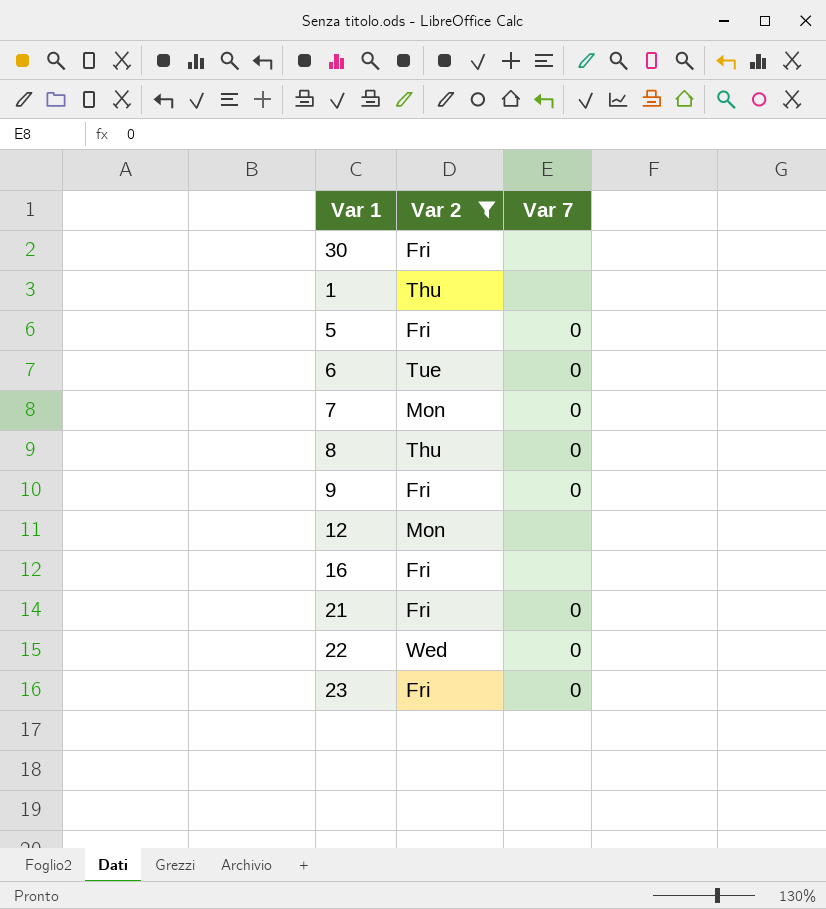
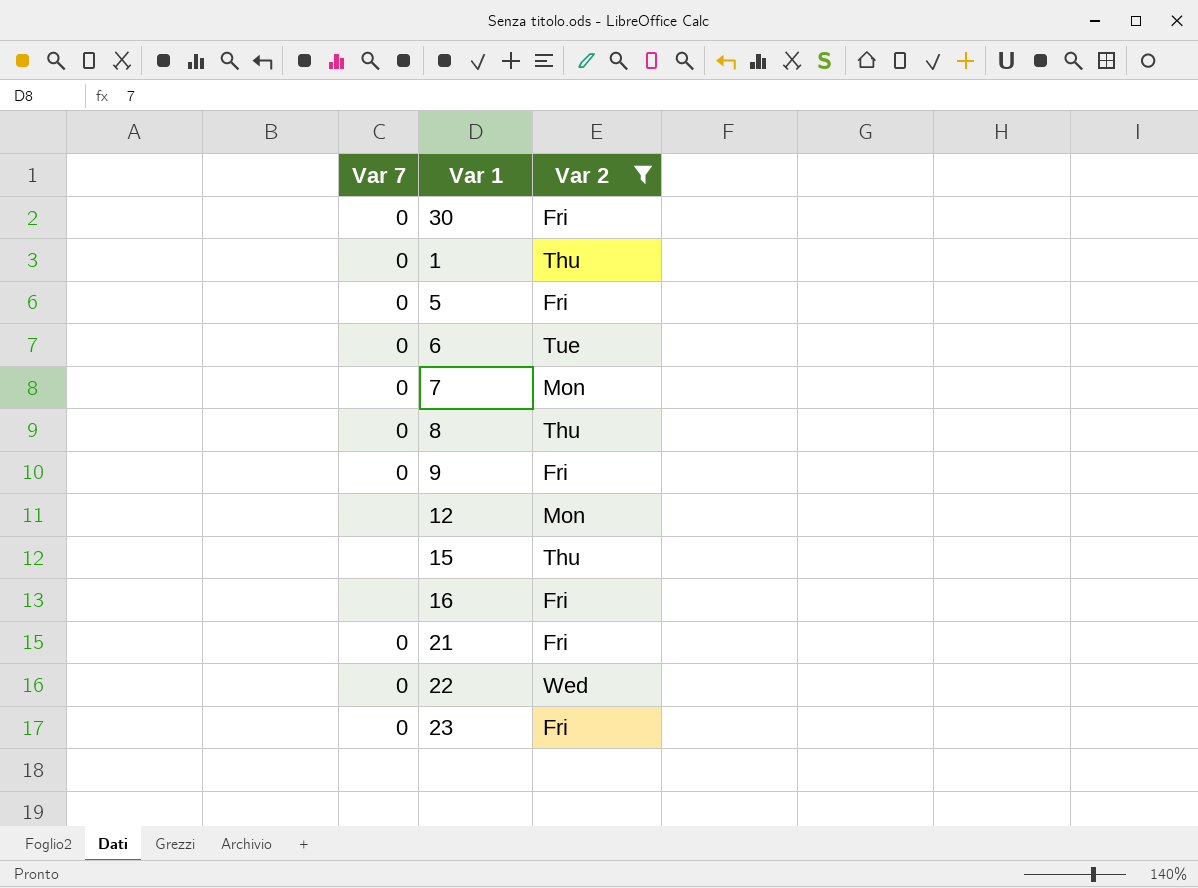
column Var 7 | position: 3 -> 1
30 | Var 7: none -> 0
1 | Var 7: none -> 0
row 15: none -> none | Thu

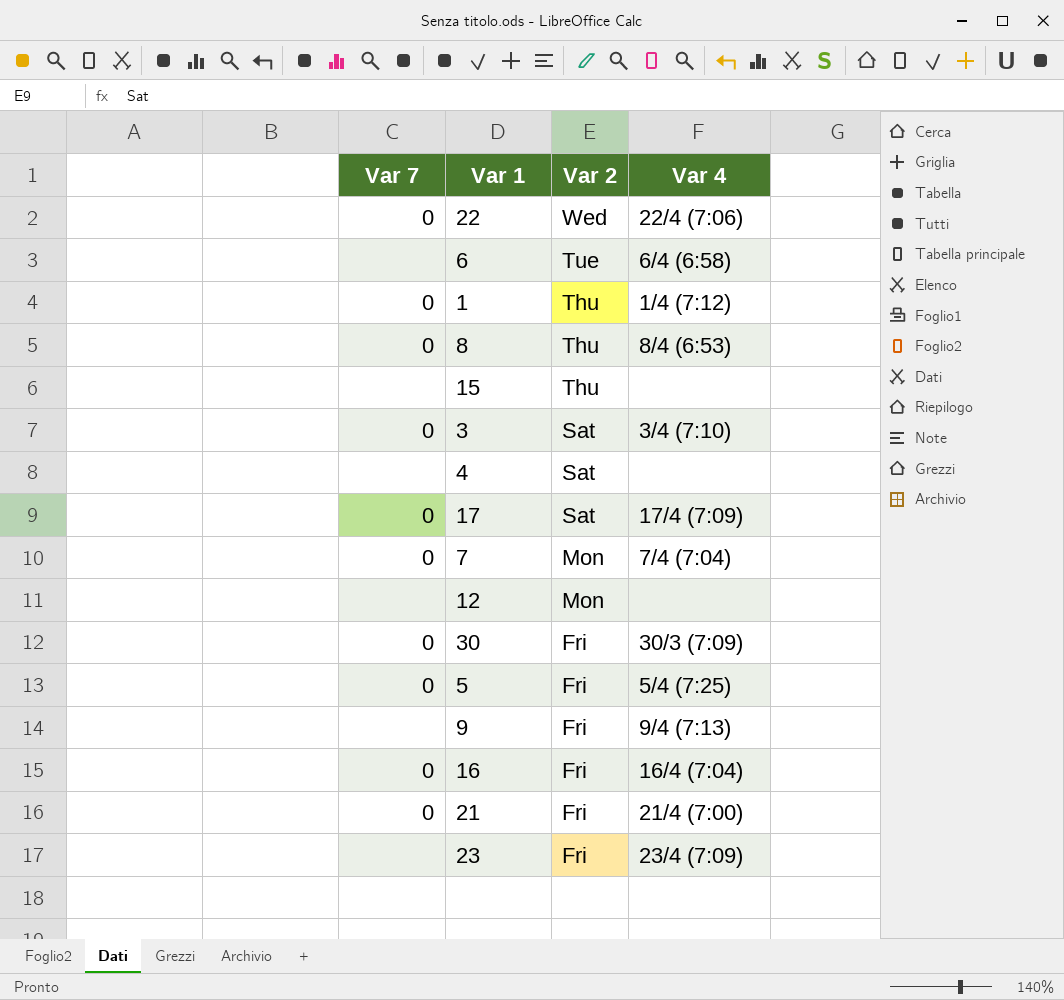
filter: Var 2 != Sat -> none
row order: none -> Var 2 descending
column Var 4 | position: none -> 4
6 | Var 7: 0 -> none
9 | Var 7: 0 -> none
16 | Var 7: none -> 0
23 | Var 7: 0 -> none

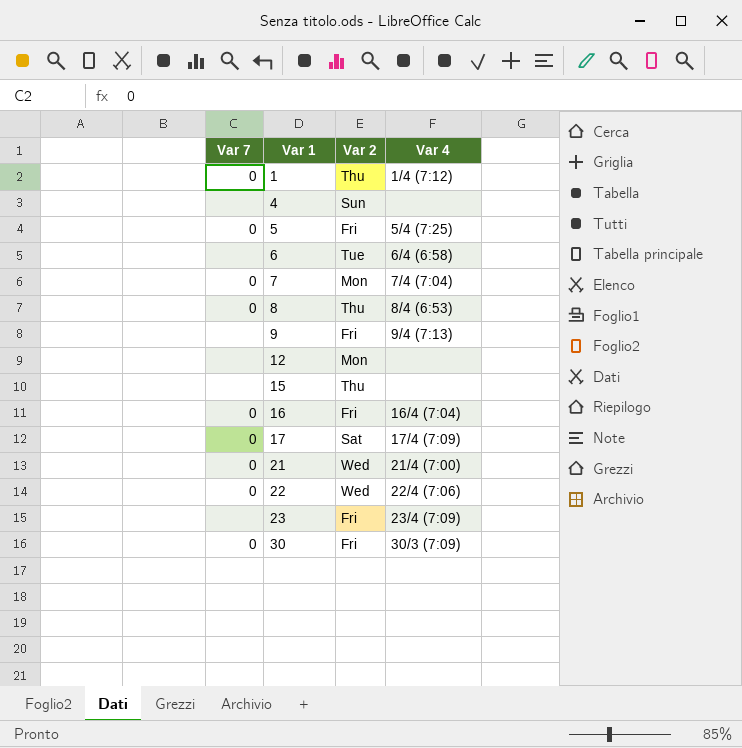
row order: Var 2 descending -> Var 1 ascending
row 3: 0 | Sat | 3/4 (7:10) -> none
4 | Var 2: Sat -> Sun
21 | Var 2: Fri -> Wed

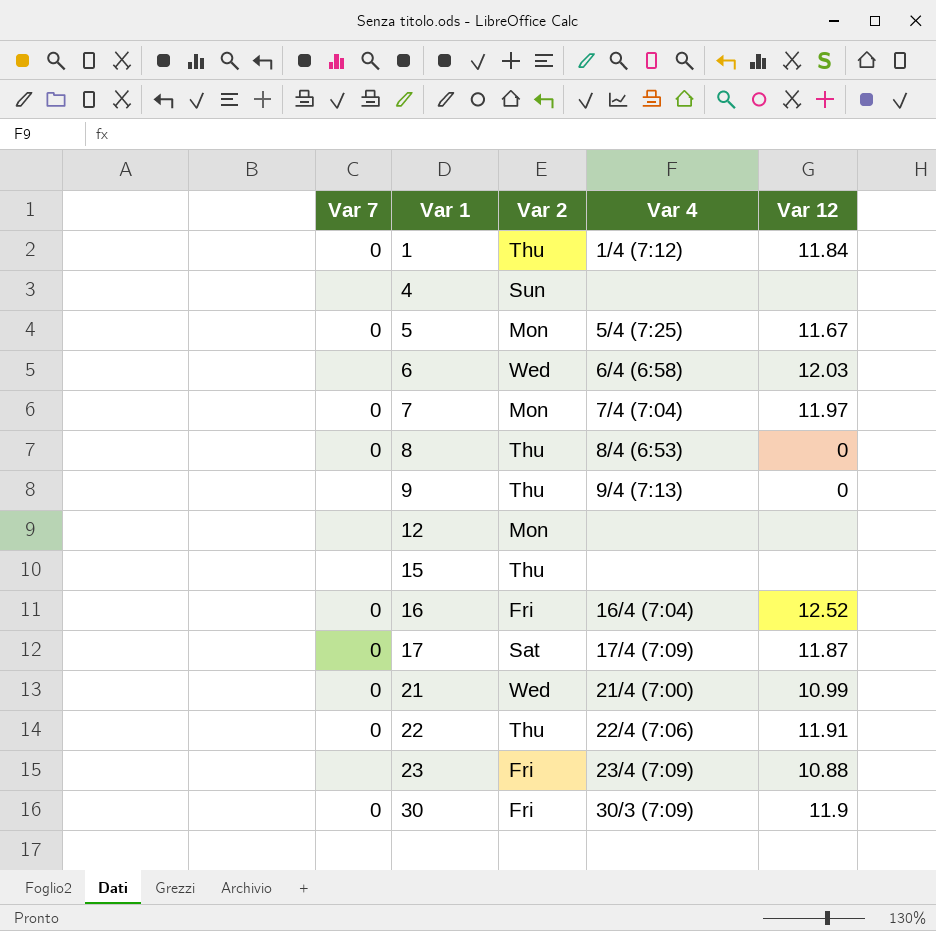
column Var 12 | position: none -> 5
5 | Var 2: Fri -> Mon
6 | Var 2: Tue -> Wed
9 | Var 2: Fri -> Thu
22 | Var 2: Wed -> Thu

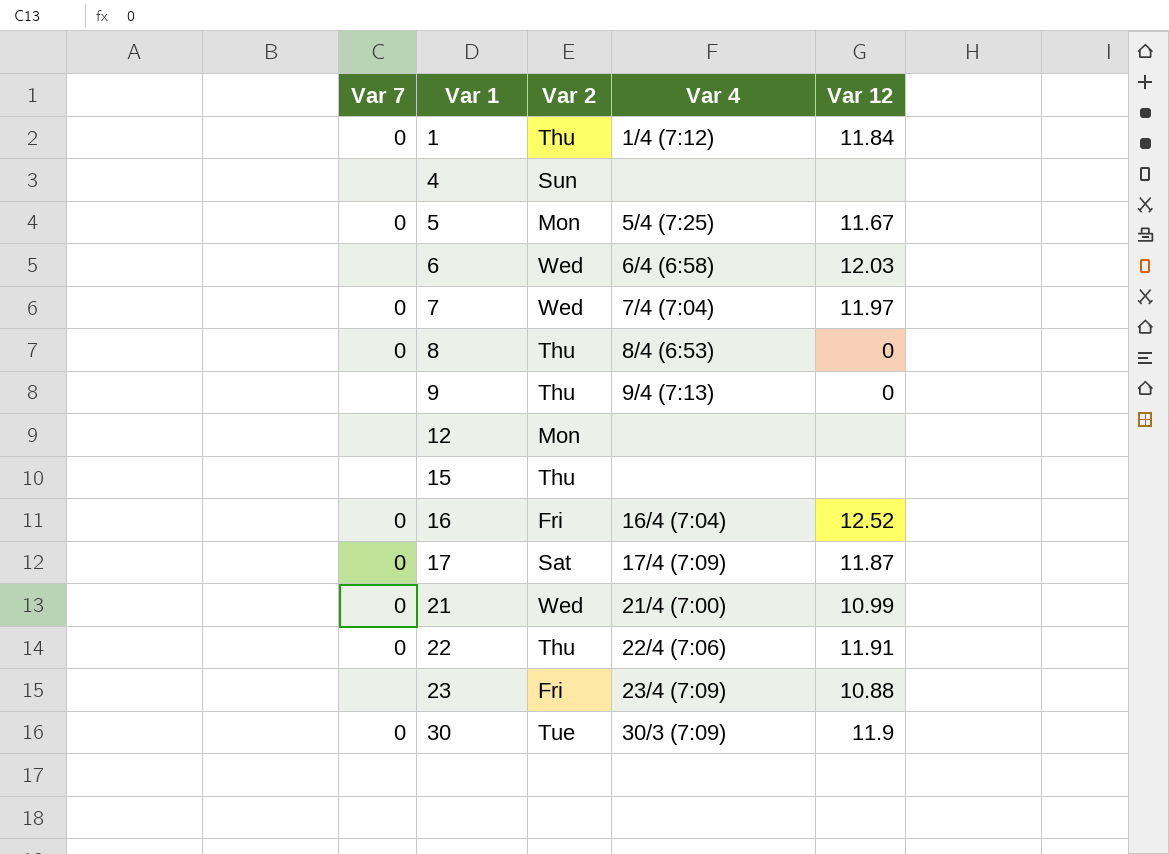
7 | Var 2: Mon -> Wed
30 | Var 2: Fri -> Tue

